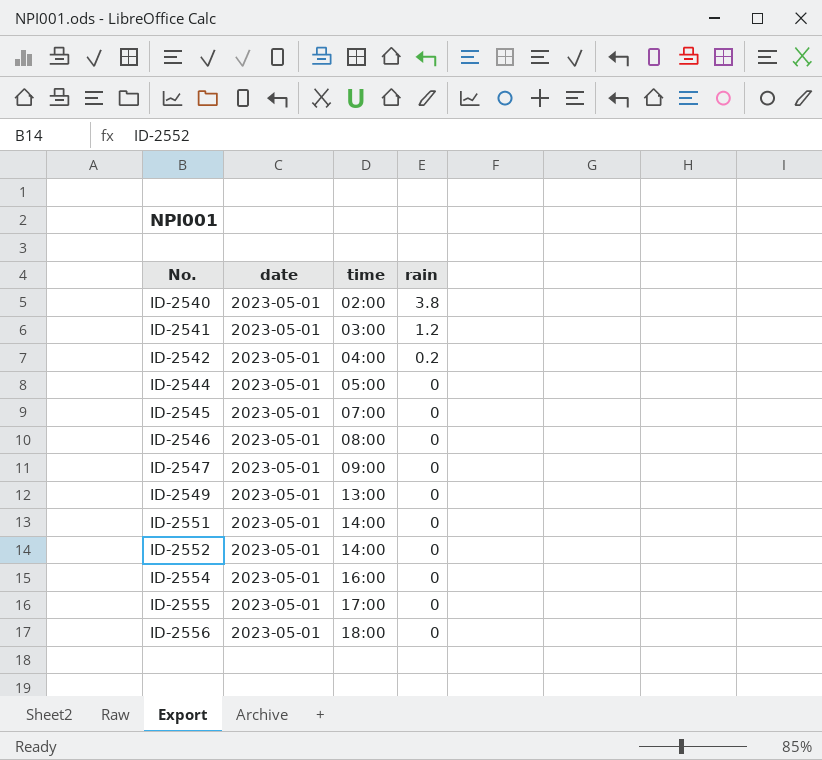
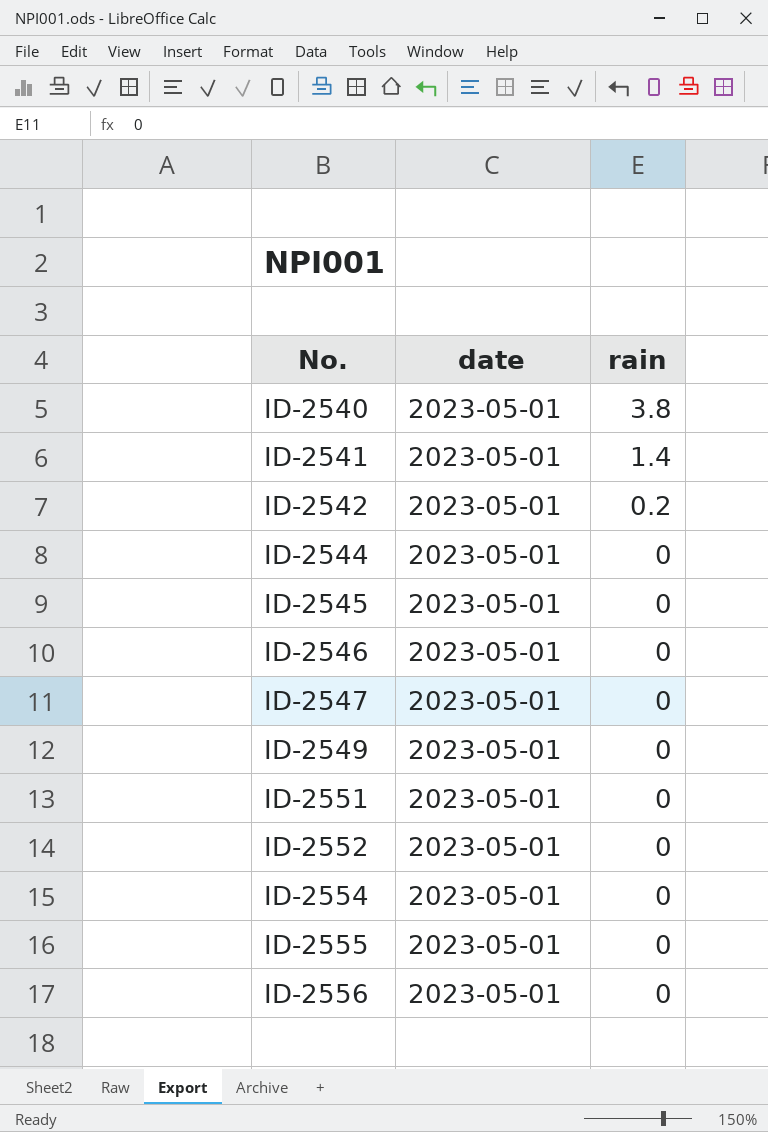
column time | position: 3 -> none
ID-2541 | rain: 1.2 -> 1.4

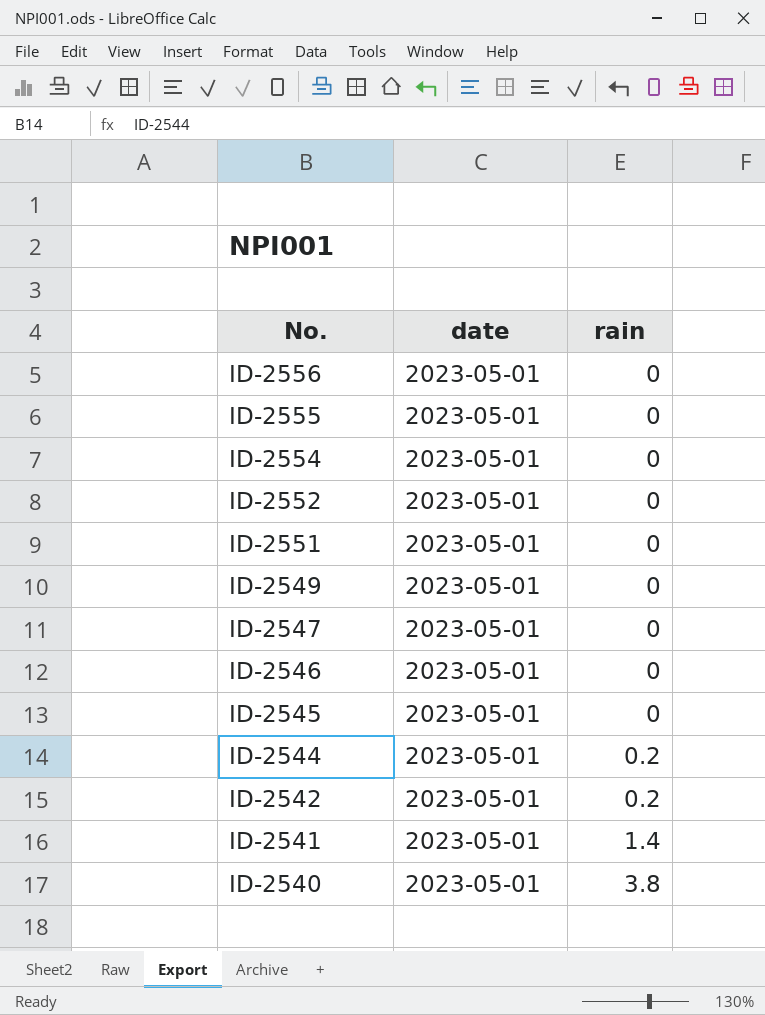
row order: No. ascending -> No. descending
ID-2544 | rain: 0 -> 0.2

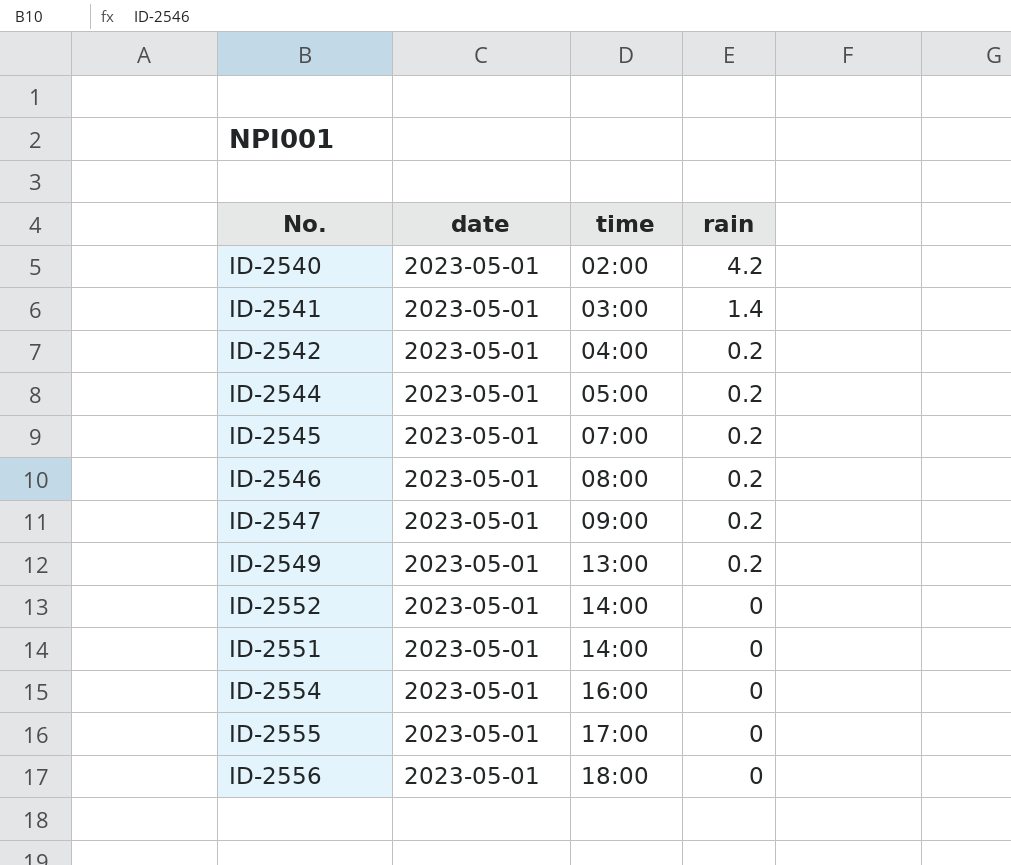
row order: No. descending -> time ascending
column time | position: none -> 3
ID-2540 | rain: 3.8 -> 4.2
ID-2545 | rain: 0 -> 0.2
ID-2546 | rain: 0 -> 0.2
ID-2547 | rain: 0 -> 0.2
ID-2549 | rain: 0 -> 0.2

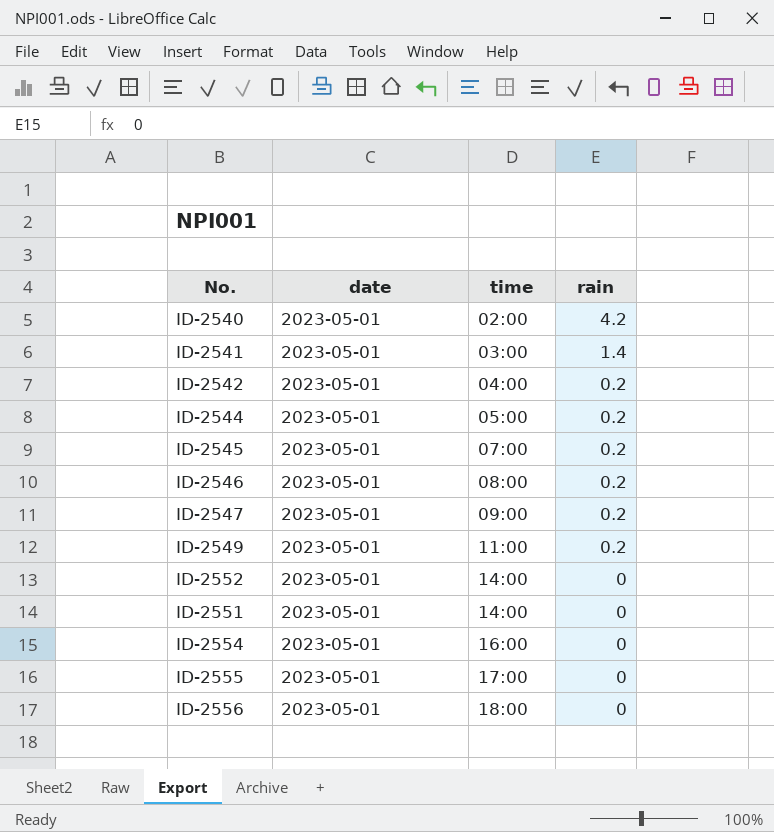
ID-2549 | time: 13:00 -> 11:00

